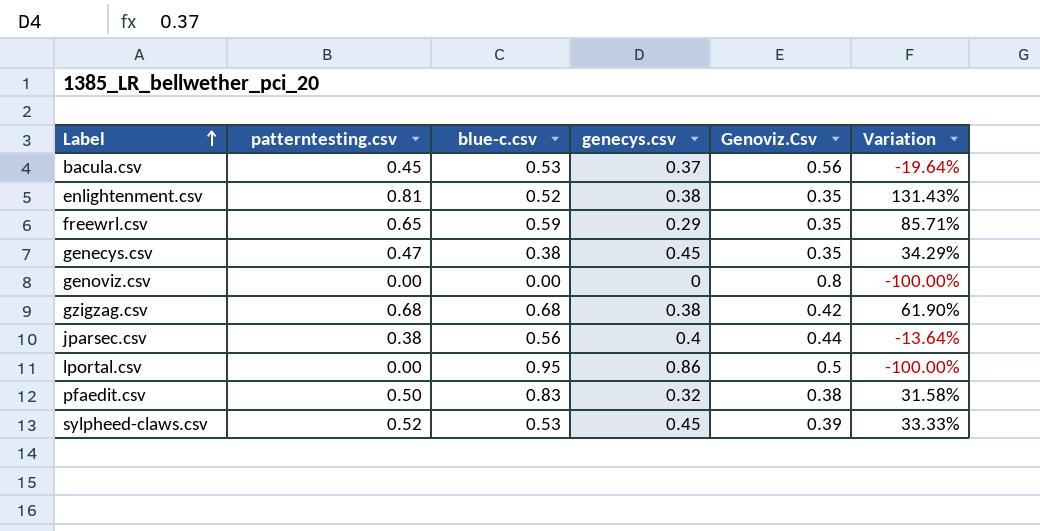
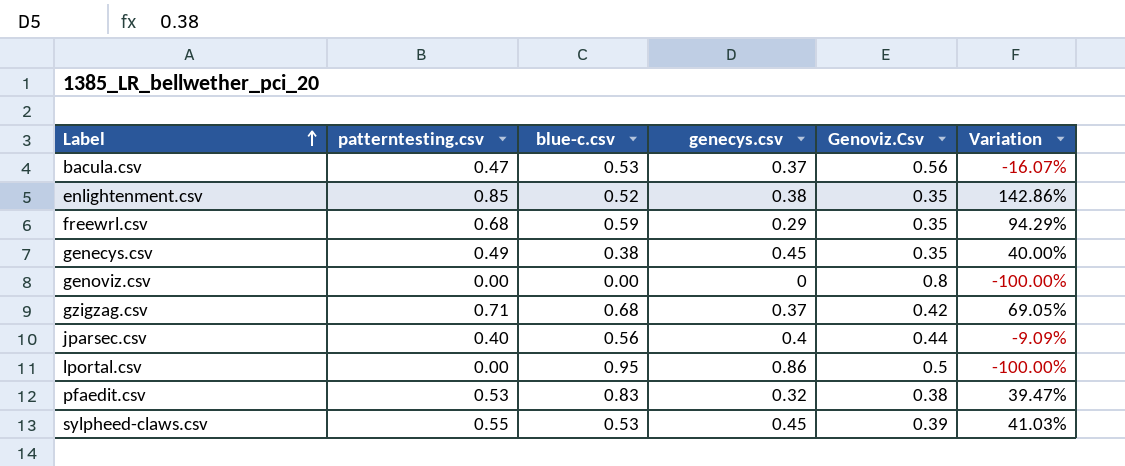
bacula.csv | patterntesting.csv: 0.45 -> 0.47
bacula.csv | Variation: -19.64% -> -16.07%
enlightenment.csv | patterntesting.csv: 0.81 -> 0.85
enlightenment.csv | Variation: 131.43% -> 142.86%
freewrl.csv | patterntesting.csv: 0.65 -> 0.68
freewrl.csv | Variation: 85.71% -> 94.29%
genecys.csv | patterntesting.csv: 0.47 -> 0.49
genecys.csv | Variation: 34.29% -> 40.00%
gzigzag.csv | patterntesting.csv: 0.68 -> 0.71
gzigzag.csv | genecys.csv: 0.38 -> 0.37
gzigzag.csv | Variation: 61.90% -> 69.05%
jparsec.csv | patterntesting.csv: 0.38 -> 0.40
jparsec.csv | Variation: -13.64% -> -9.09%
pfaedit.csv | patterntesting.csv: 0.50 -> 0.53
pfaedit.csv | Variation: 31.58% -> 39.47%
sylpheed-claws.csv | patterntesting.csv: 0.52 -> 0.55
sylpheed-claws.csv | Variation: 33.33% -> 41.03%

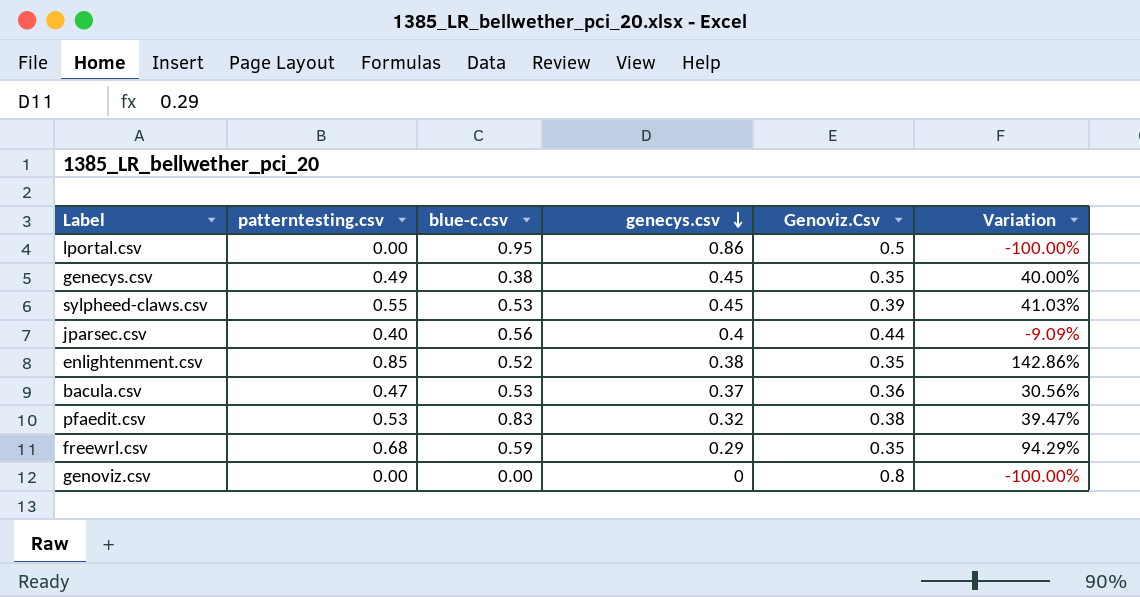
row order: Label ascending -> genecys.csv descending
row gzigzag.csv: 0.71 | 0.68 | 0.37 | 0.42 | 69.05% -> none
bacula.csv | Genoviz.Csv: 0.56 -> 0.36
bacula.csv | Variation: -16.07% -> 30.56%

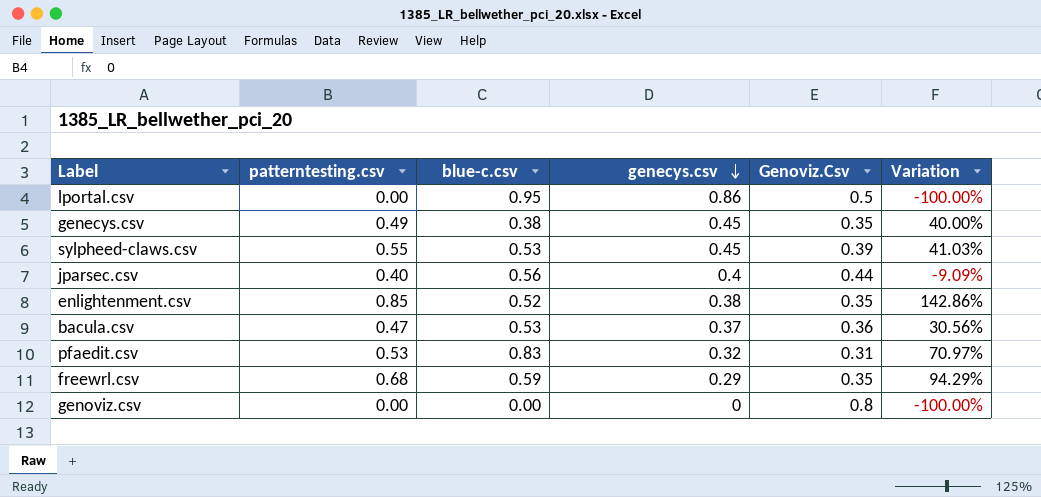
pfaedit.csv | Genoviz.Csv: 0.38 -> 0.31
pfaedit.csv | Variation: 39.47% -> 70.97%

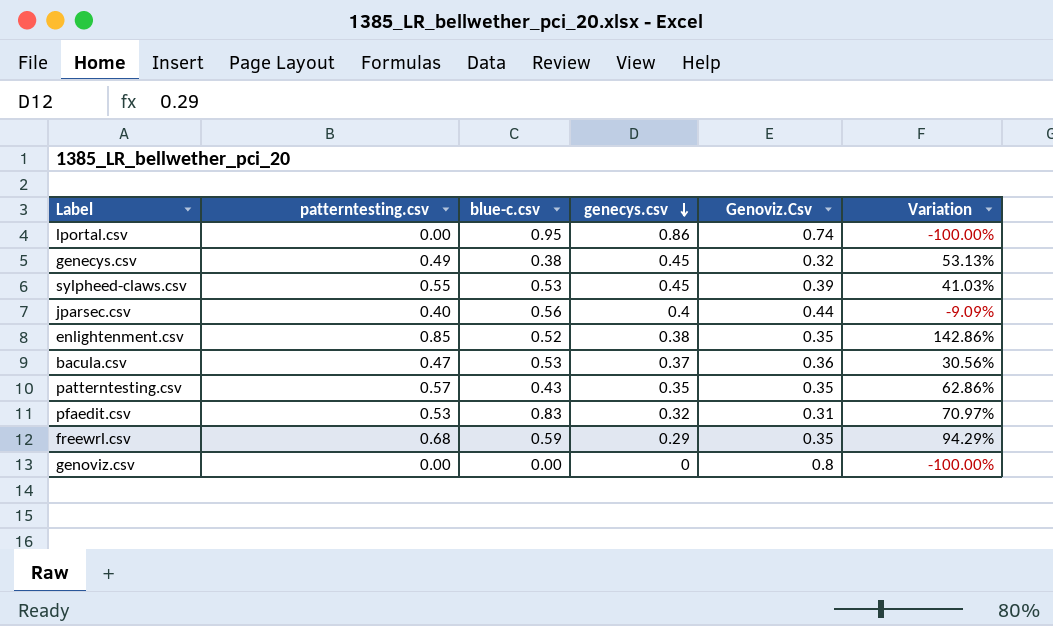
lportal.csv | Genoviz.Csv: 0.5 -> 0.74
genecys.csv | Genoviz.Csv: 0.35 -> 0.32
genecys.csv | Variation: 40.00% -> 53.13%
row patterntesting.csv: none -> 0.57 | 0.43 | 0.35 | 0.35 | 62.86%

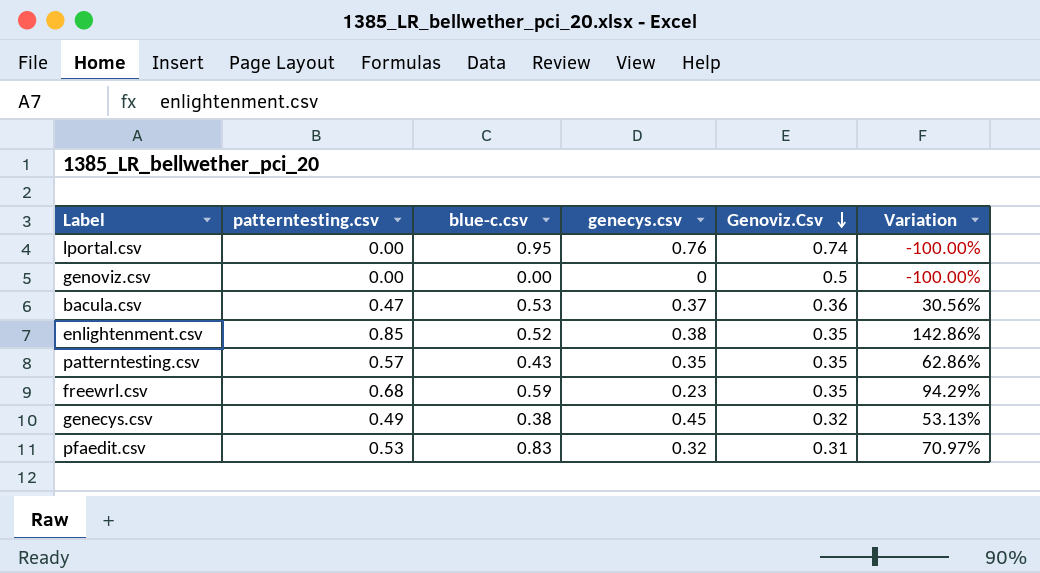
row order: genecys.csv descending -> Genoviz.Csv descending
row sylpheed-claws.csv: 0.55 | 0.53 | 0.45 | 0.39 | 41.03% -> none
row jparsec.csv: 0.40 | 0.56 | 0.4 | 0.44 | -9.09% -> none
lportal.csv | genecys.csv: 0.86 -> 0.76
genoviz.csv | Genoviz.Csv: 0.8 -> 0.5
freewrl.csv | genecys.csv: 0.29 -> 0.23

